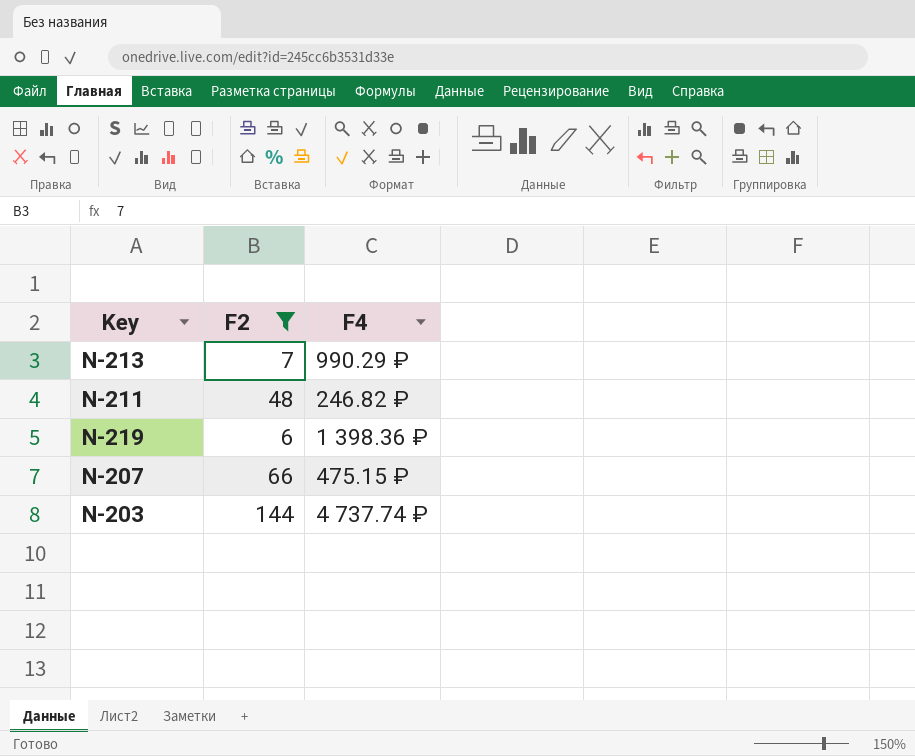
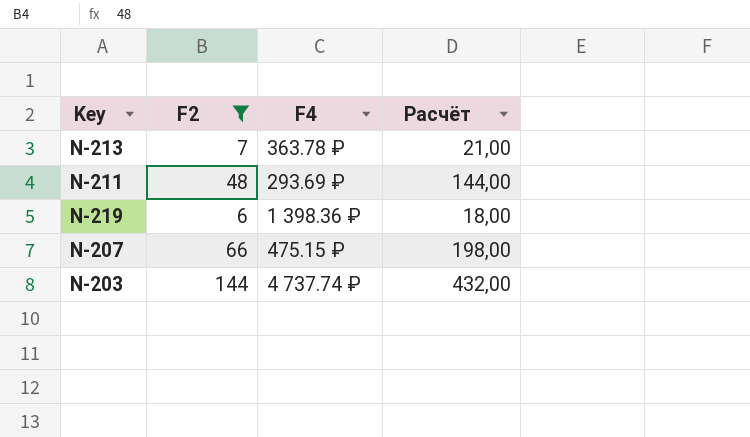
column Расчёт | formula: none -> [F2] * 3
N-213 | F4: 990.29 ₽ -> 363.78 ₽
N-211 | F4: 246.82 ₽ -> 293.69 ₽

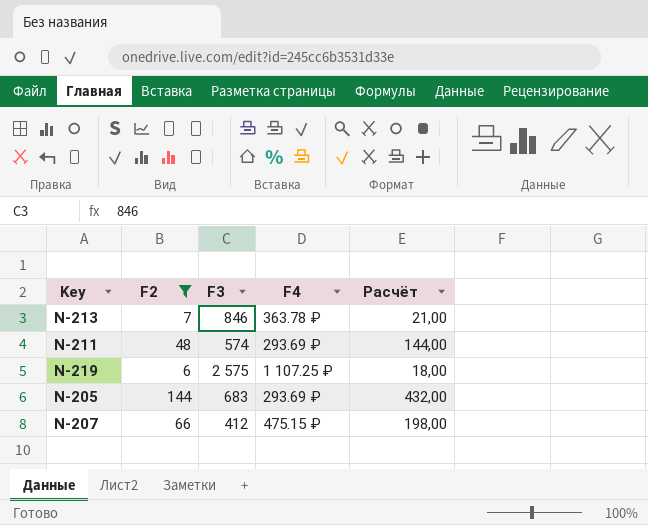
column F3 | position: none -> 3
row N-203: 144 | 4 737.74 ₽ | 432,00 -> none
N-219 | F4: 1 398.36 ₽ -> 1 107.25 ₽
row N-205: none -> 144 | 683 | 293.69 ₽ | 432,00

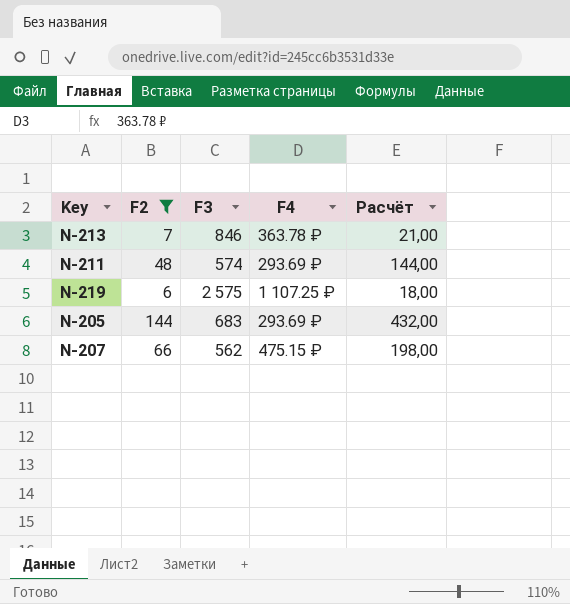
N-207 | F3: 412 -> 562

